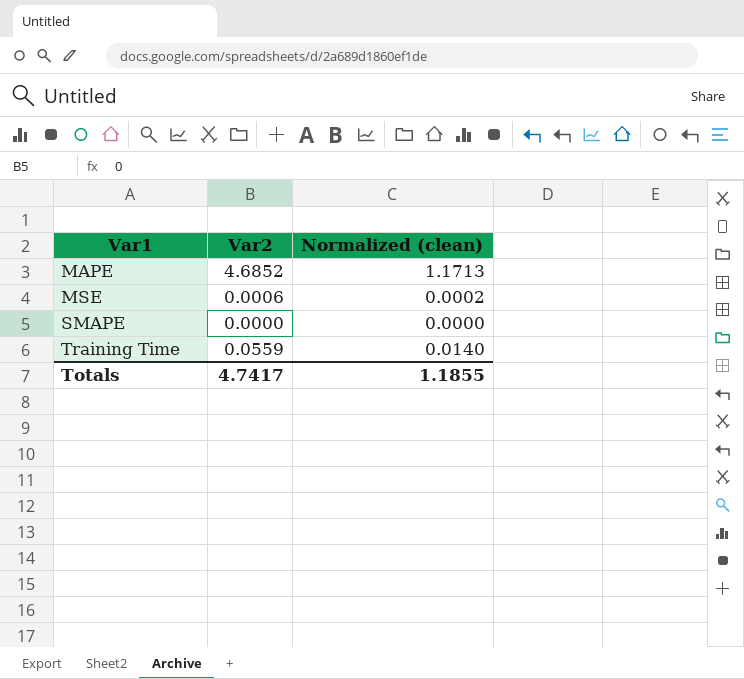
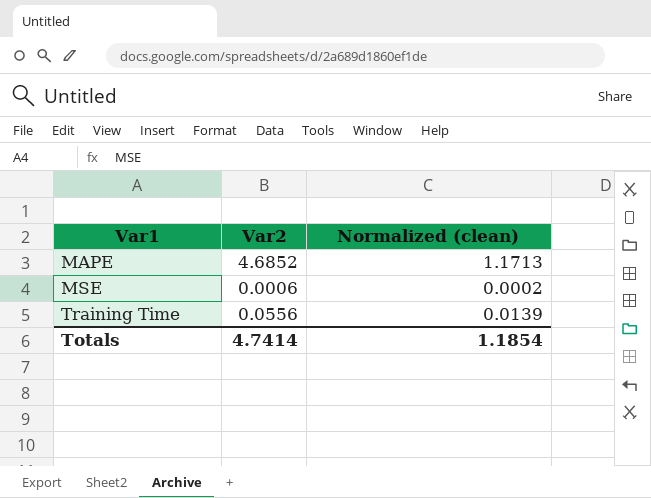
row SMAPE: 0.0000 | 0.0000 -> none
Training Time | Var2: 0.0559 -> 0.0556
Training Time | Normalized (clean): 0.0140 -> 0.0139
Totals | Var2: 4.7417 -> 4.7414
Totals | Normalized (clean): 1.1855 -> 1.1854

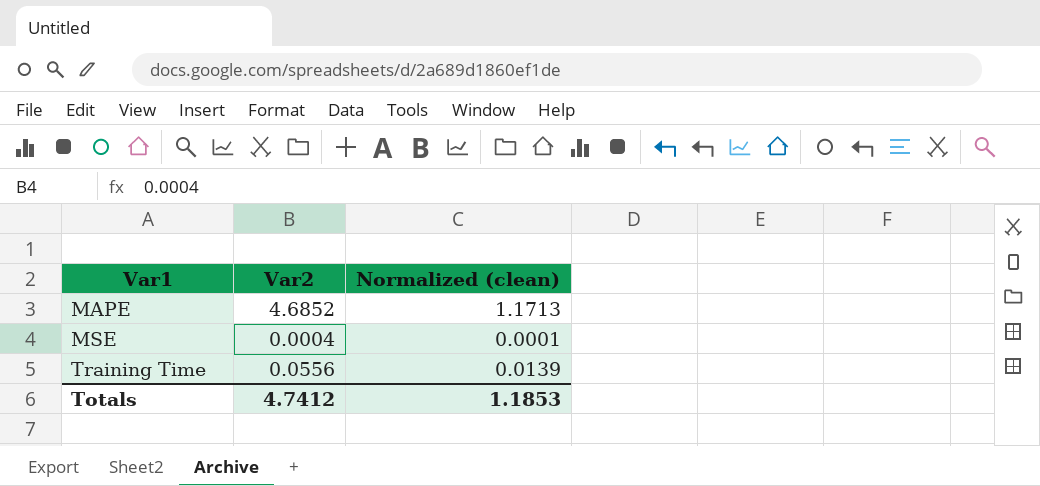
MSE | Var2: 0.0006 -> 0.0004
MSE | Normalized (clean): 0.0002 -> 0.0001
Totals | Var2: 4.7414 -> 4.7412
Totals | Normalized (clean): 1.1854 -> 1.1853

